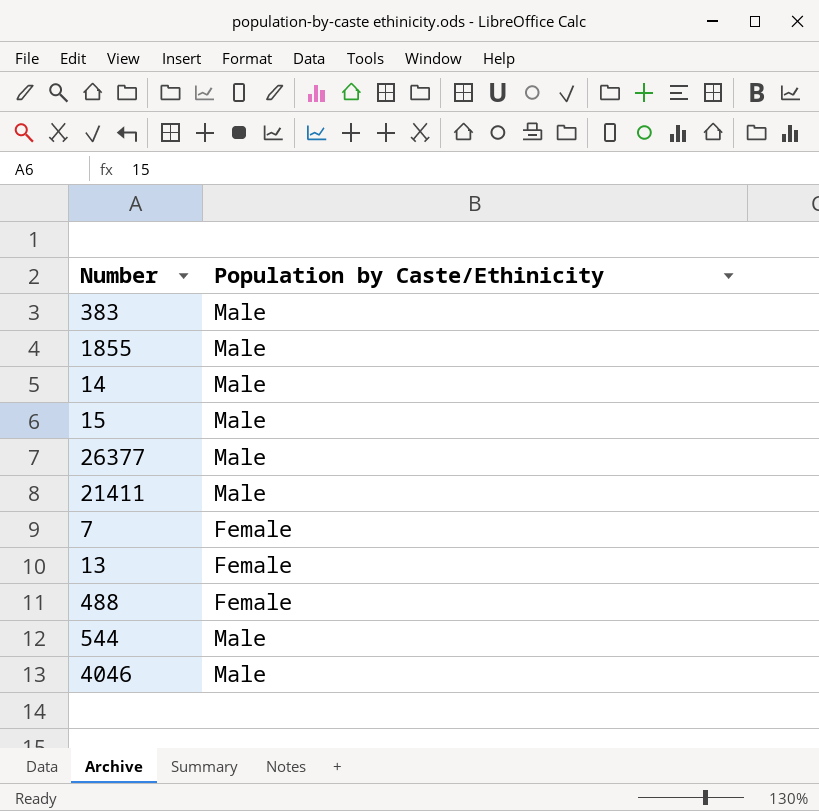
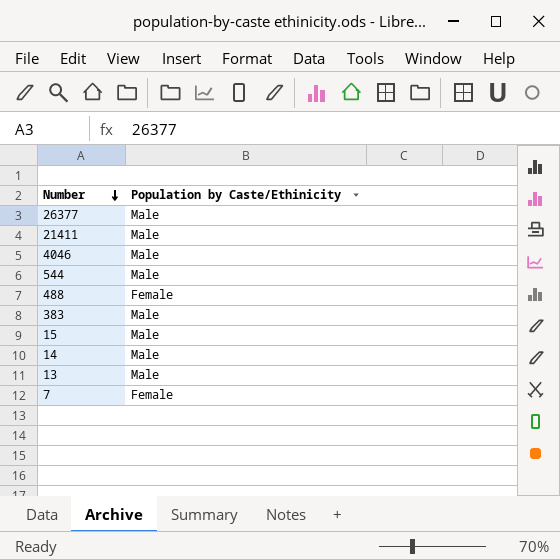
row order: none -> Number descending
row 1855: Male -> none
13 | Population by Caste/Ethinicity: Female -> Male

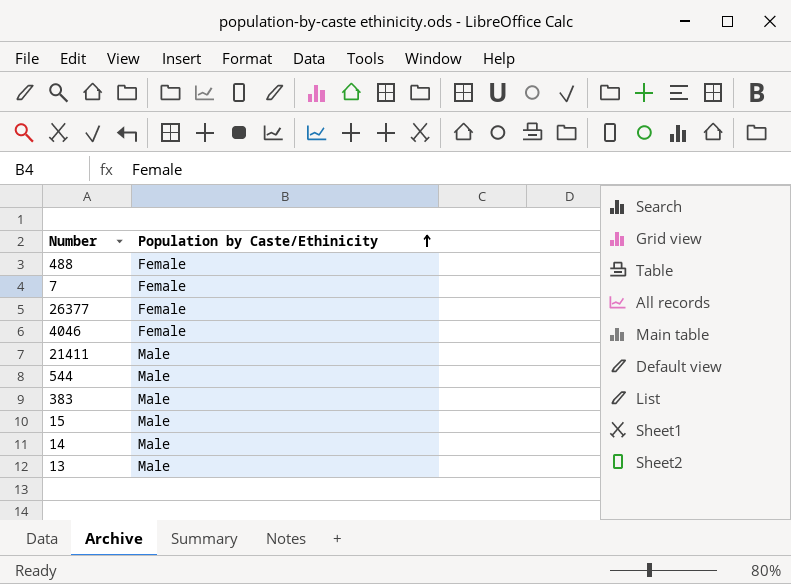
row order: Number descending -> Population by Caste/Ethinicity ascending
26377 | Population by Caste/Ethinicity: Male -> Female
4046 | Population by Caste/Ethinicity: Male -> Female

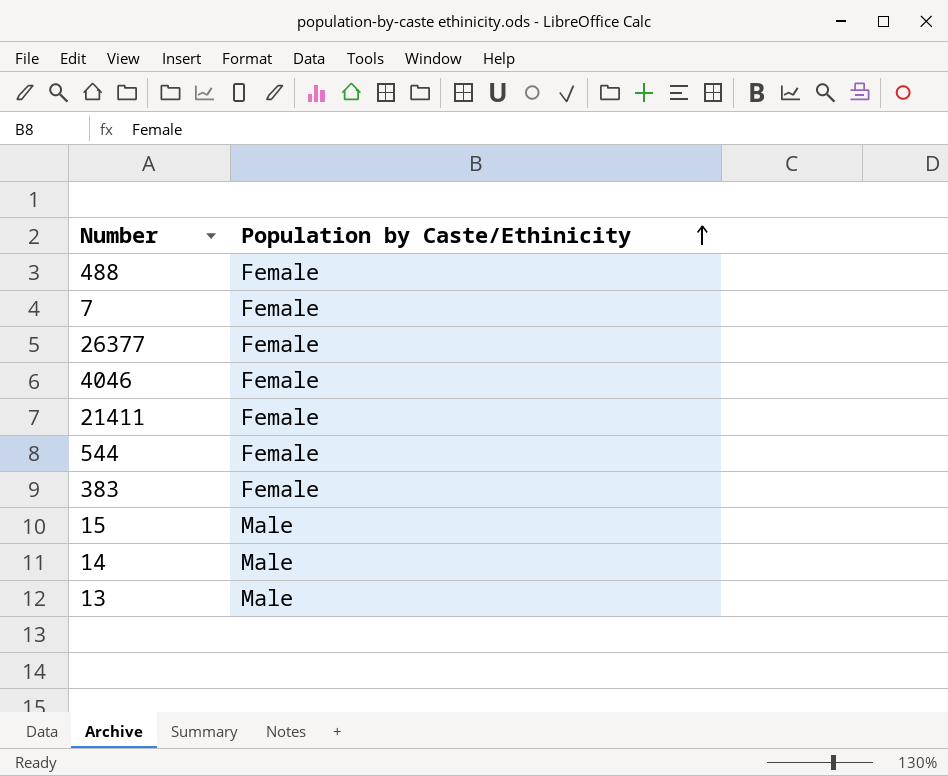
21411 | Population by Caste/Ethinicity: Male -> Female
544 | Population by Caste/Ethinicity: Male -> Female
383 | Population by Caste/Ethinicity: Male -> Female

